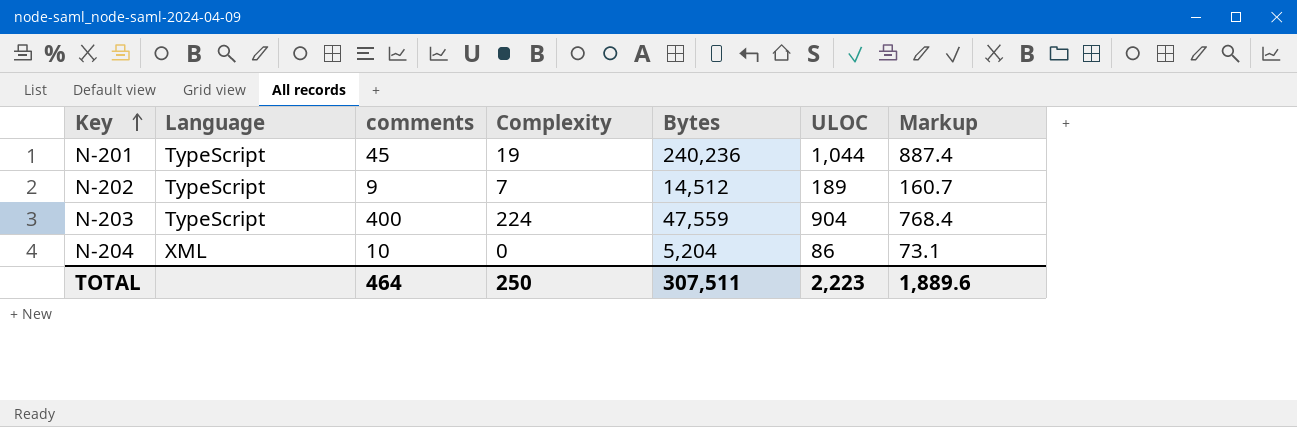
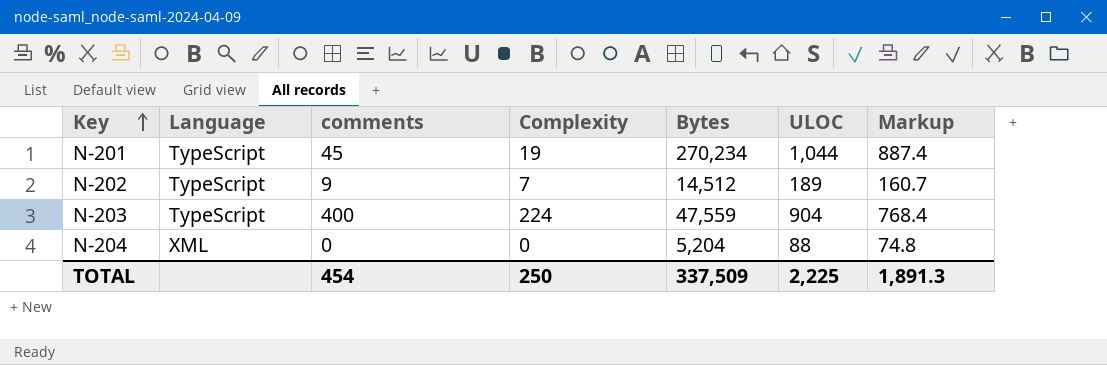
N-201 | Bytes: 240,236 -> 270,234
N-204 | comments: 10 -> 0
N-204 | ULOC: 86 -> 88
N-204 | Markup: 73.1 -> 74.8
TOTAL | comments: 464 -> 454
TOTAL | Bytes: 307,511 -> 337,509
TOTAL | ULOC: 2,223 -> 2,225
TOTAL | Markup: 1,889.6 -> 1,891.3

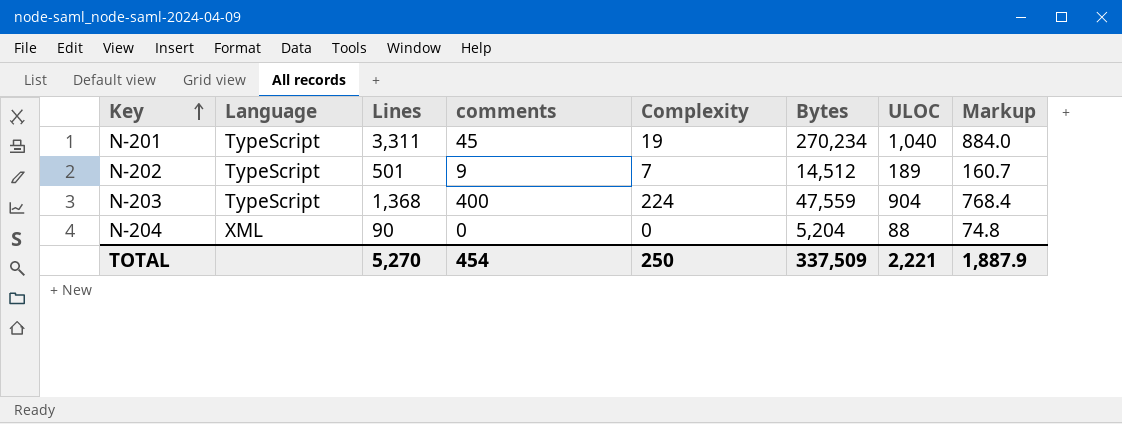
column Lines | position: none -> 3
N-201 | ULOC: 1,044 -> 1,040
N-201 | Markup: 887.4 -> 884.0
TOTAL | ULOC: 2,225 -> 2,221
TOTAL | Markup: 1,891.3 -> 1,887.9

